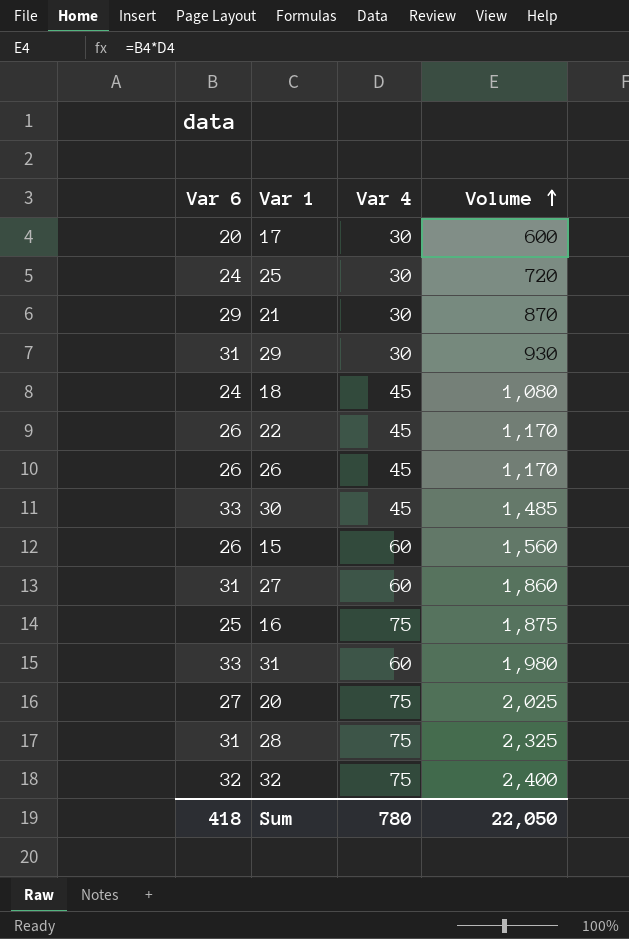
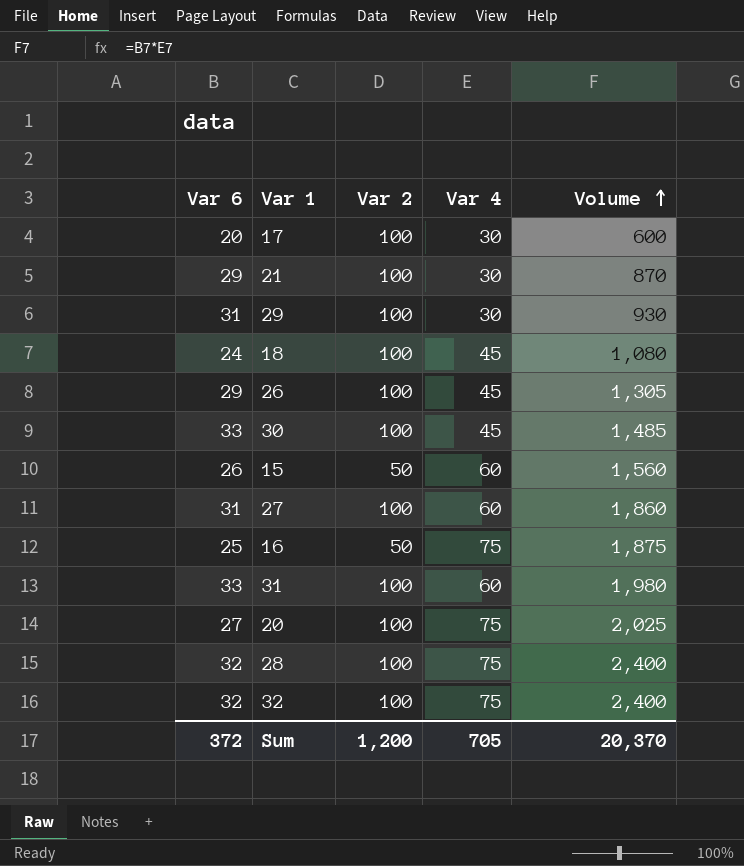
column Var 2 | position: none -> 3
row 25: 24 | 30 | 720 -> none
row 22: 26 | 45 | 1,170 -> none
26 | Var 6: 26 -> 29
26 | Volume: 1,170 -> 1,305
28 | Var 6: 31 -> 32
28 | Volume: 2,325 -> 2,400
Sum | Var 6: 418 -> 372
Sum | Var 4: 780 -> 705
Sum | Volume: 22,050 -> 20,370

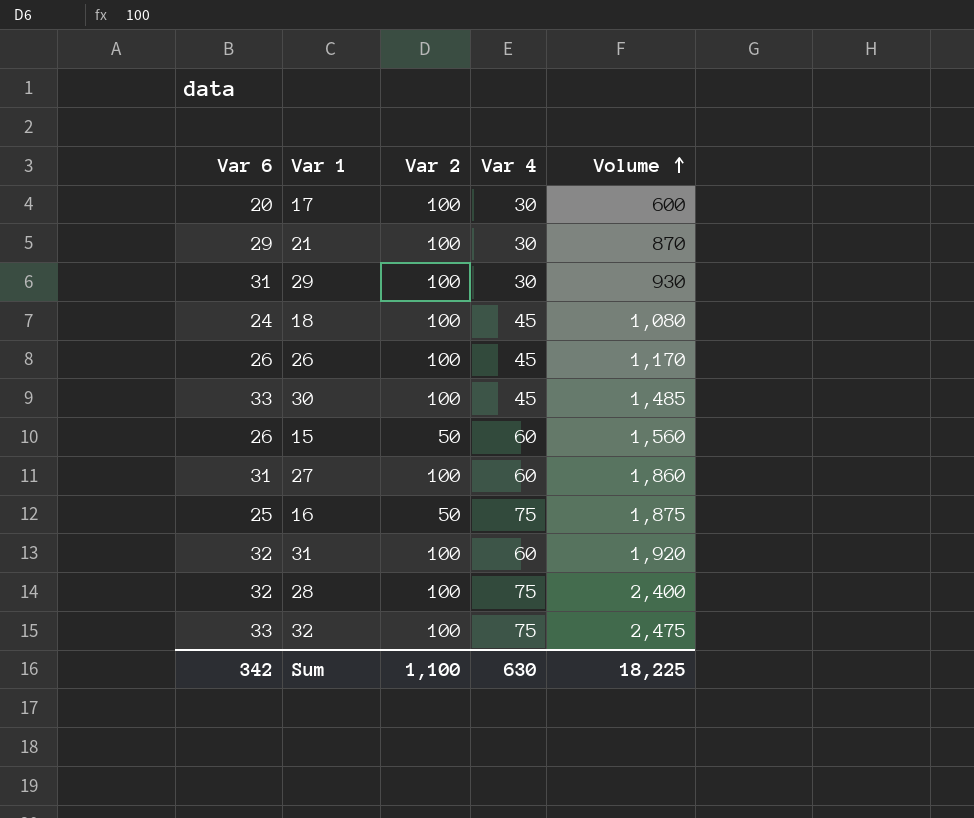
row 20: 27 | 100 | 75 | 2,025 -> none
26 | Var 6: 29 -> 26
26 | Volume: 1,305 -> 1,170
31 | Var 6: 33 -> 32
31 | Volume: 1,980 -> 1,920
32 | Var 6: 32 -> 33
32 | Volume: 2,400 -> 2,475
Sum | Var 6: 372 -> 342
Sum | Var 2: 1,200 -> 1,100
Sum | Var 4: 705 -> 630
Sum | Volume: 20,370 -> 18,225

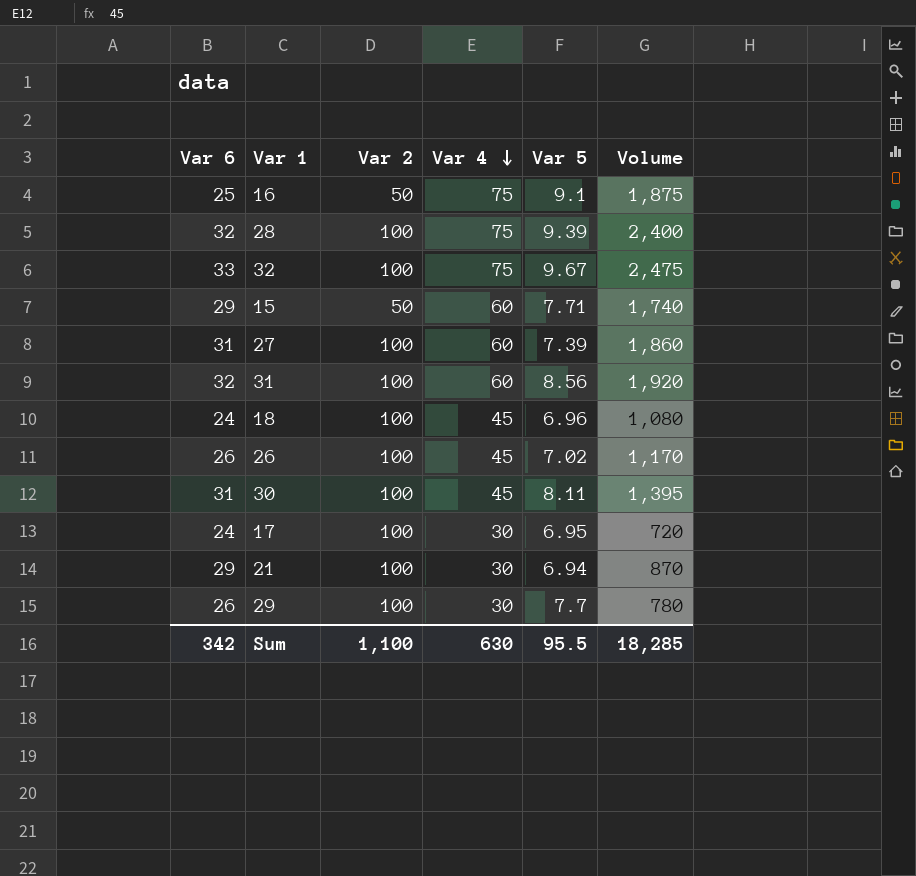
row order: Volume ascending -> Var 4 descending
column Var 5 | position: none -> 5
15 | Var 6: 26 -> 29
15 | Volume: 1,560 -> 1,740
30 | Var 6: 33 -> 31
30 | Volume: 1,485 -> 1,395
17 | Var 6: 20 -> 24
17 | Volume: 600 -> 720
29 | Var 6: 31 -> 26
29 | Volume: 930 -> 780
Sum | Volume: 18,225 -> 18,285

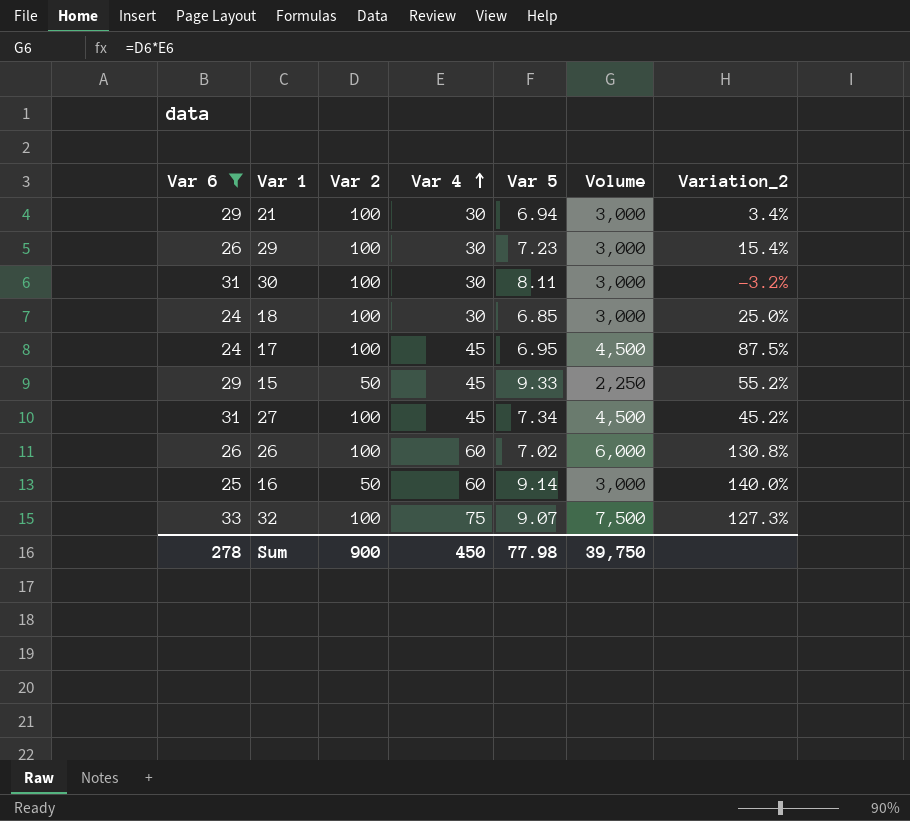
filter: none -> Var 6 != 32
row order: Var 4 descending -> Var 4 ascending
column Volume | formula: [Var 6] * [Var 4] -> [Var 2] * [Var 4]
column Variation_2 | formula: none -> ([Var 4] - [Var 6]) / [Var 6]
29 | Var 5: 7.7 -> 7.23
30 | Var 4: 45 -> 30
18 | Var 4: 45 -> 30
18 | Var 5: 6.96 -> 6.85
17 | Var 4: 30 -> 45
15 | Var 4: 60 -> 45
15 | Var 5: 7.71 -> 9.33
27 | Var 4: 60 -> 45
27 | Var 5: 7.39 -> 7.34
26 | Var 4: 45 -> 60
16 | Var 4: 75 -> 60
16 | Var 5: 9.1 -> 9.14
32 | Var 5: 9.67 -> 9.07
Sum | Var 6: 342 -> 278
Sum | Var 2: 1,100 -> 900
Sum | Var 4: 630 -> 450
Sum | Var 5: 95.5 -> 77.98
Sum | Volume: 18,285 -> 39,750

